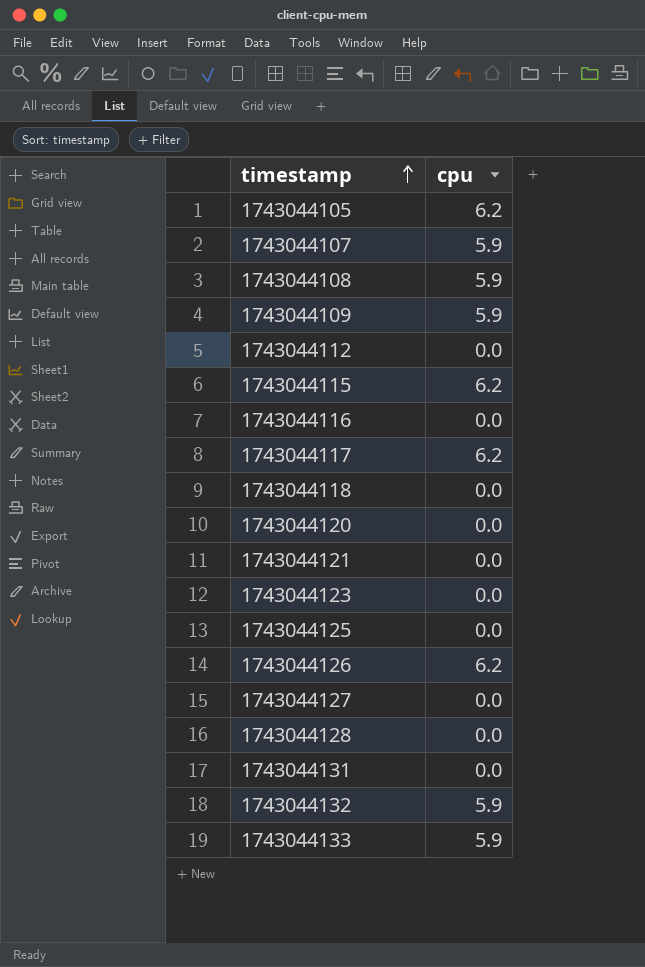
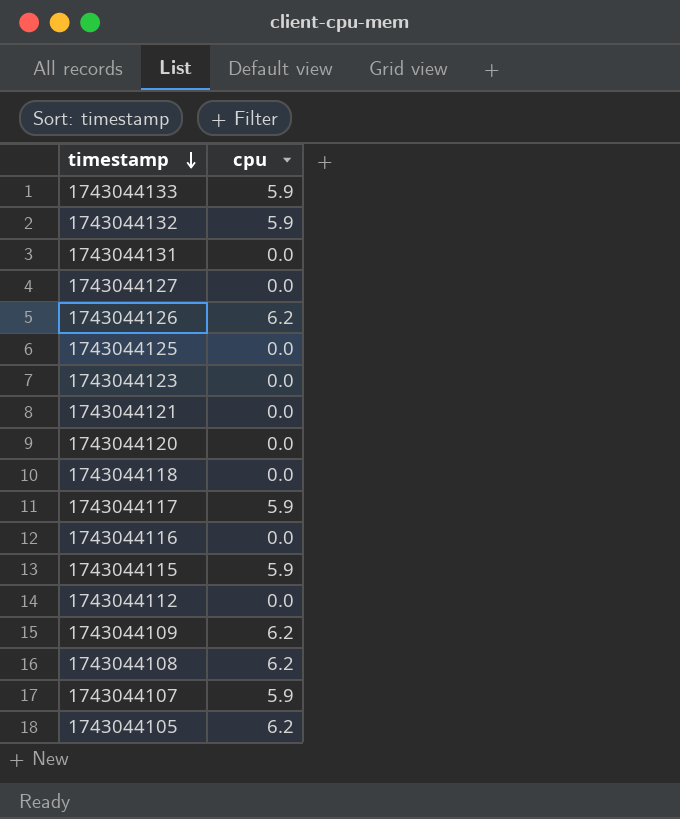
row order: timestamp ascending -> timestamp descending
row 1743044128: 0.0 -> none
1743044117 | cpu: 6.2 -> 5.9
1743044115 | cpu: 6.2 -> 5.9
1743044109 | cpu: 5.9 -> 6.2
1743044108 | cpu: 5.9 -> 6.2

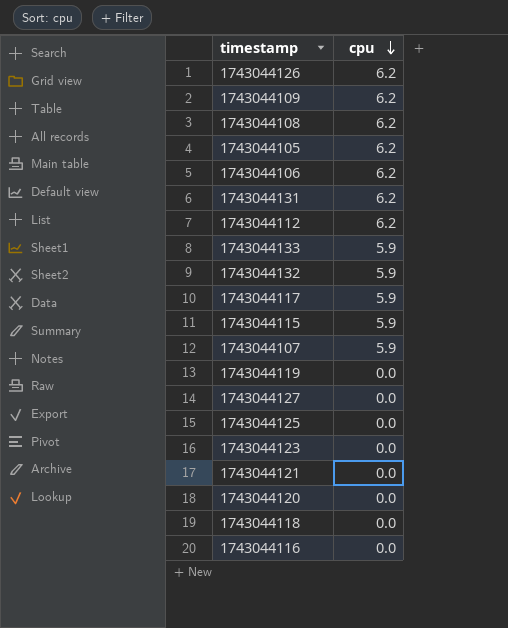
row order: timestamp descending -> cpu descending
row 1743044106: none -> 6.2
1743044131 | cpu: 0.0 -> 6.2
1743044112 | cpu: 0.0 -> 6.2
row 1743044119: none -> 0.0

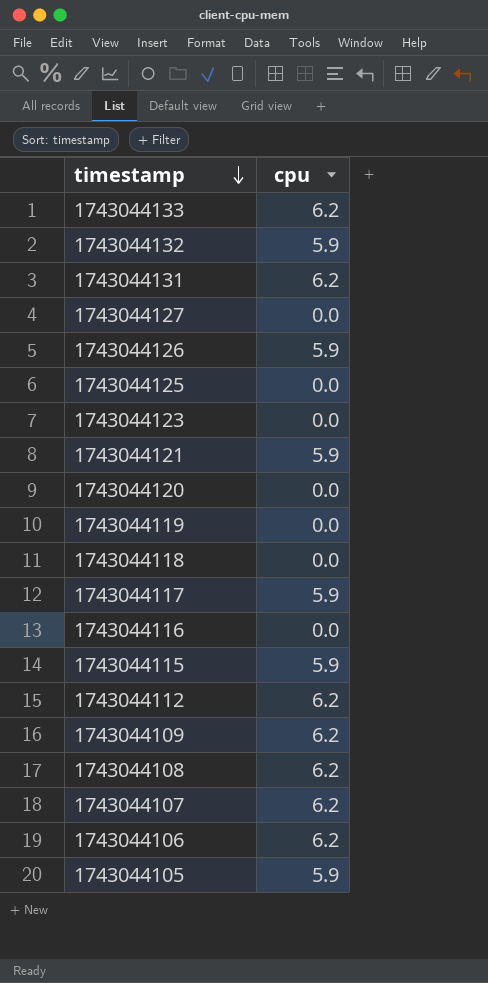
row order: cpu descending -> timestamp descending
1743044133 | cpu: 5.9 -> 6.2
1743044126 | cpu: 6.2 -> 5.9
1743044121 | cpu: 0.0 -> 5.9
1743044107 | cpu: 5.9 -> 6.2
1743044105 | cpu: 6.2 -> 5.9

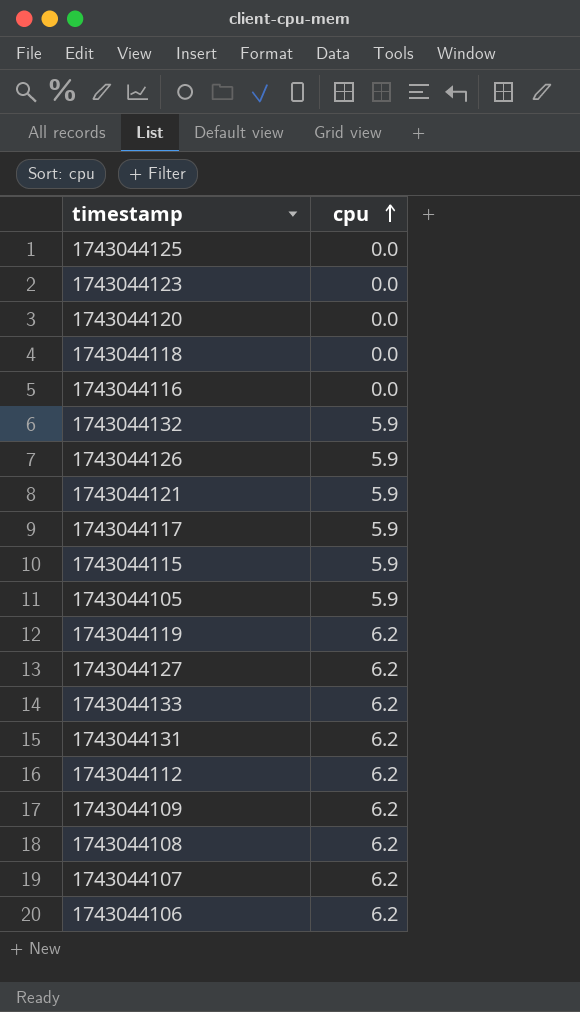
row order: timestamp descending -> cpu ascending
1743044119 | cpu: 0.0 -> 6.2
1743044127 | cpu: 0.0 -> 6.2

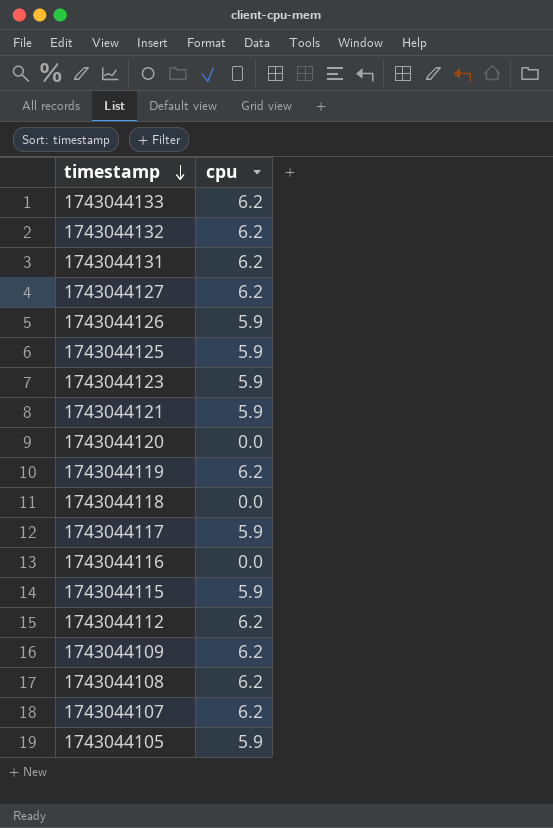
row order: cpu ascending -> timestamp descending
row 1743044106: 6.2 -> none
1743044132 | cpu: 5.9 -> 6.2
1743044125 | cpu: 0.0 -> 5.9
1743044123 | cpu: 0.0 -> 5.9

